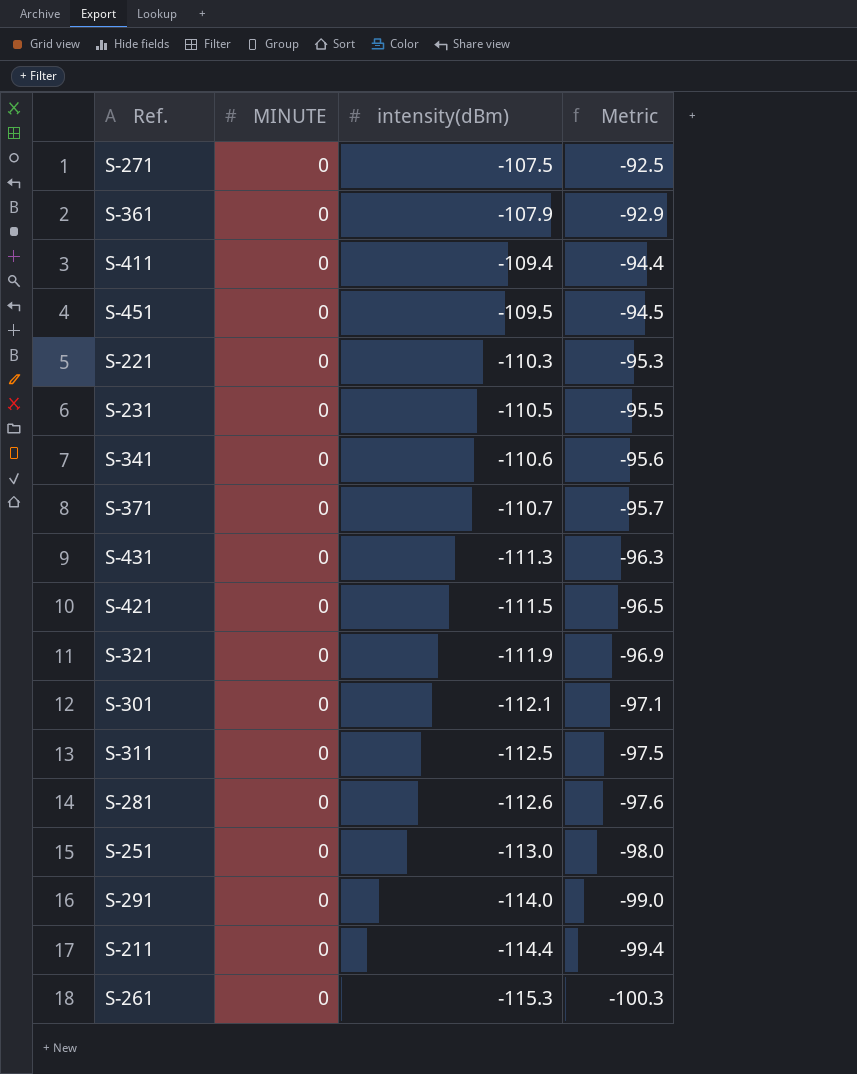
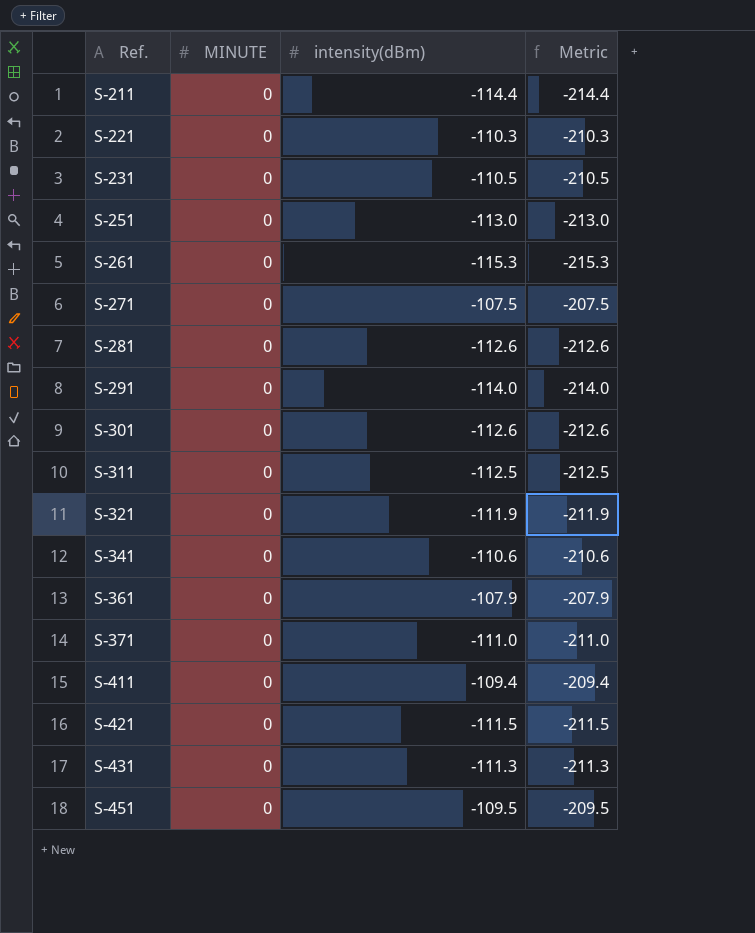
row order: intensity(dBm) descending -> Ref. ascending
column Metric | formula: [intensity(dBm)] + 15 -> [intensity(dBm)] - 100
S-301 | intensity(dBm): -112.1 -> -112.6
S-371 | intensity(dBm): -110.7 -> -111.0

